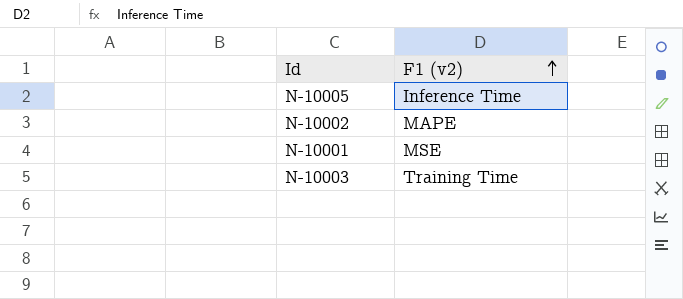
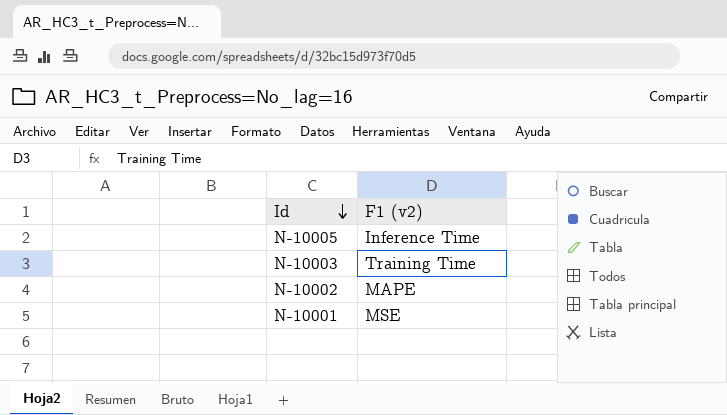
row order: F1 (v2) ascending -> Id descending

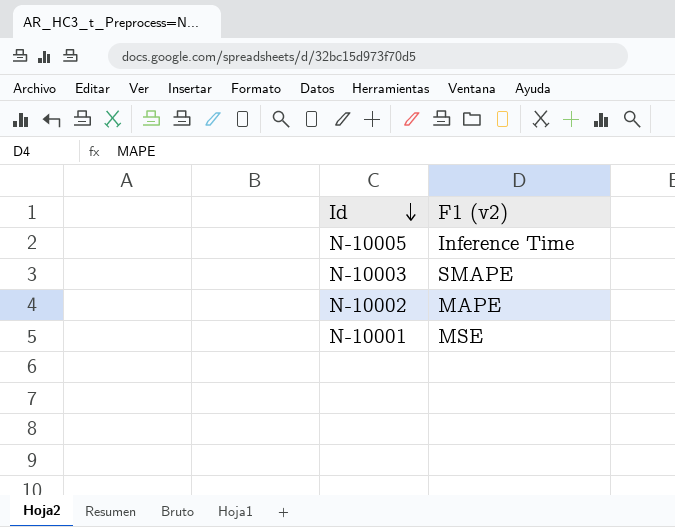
N-10003 | F1 (v2): Training Time -> SMAPE

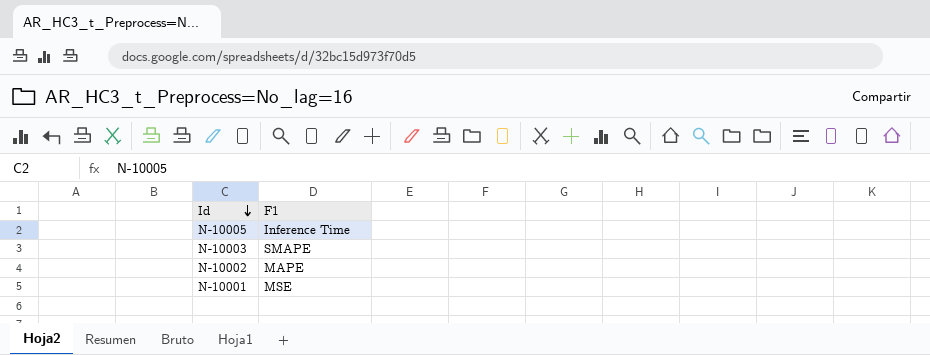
column name: F1 (v2) -> F1

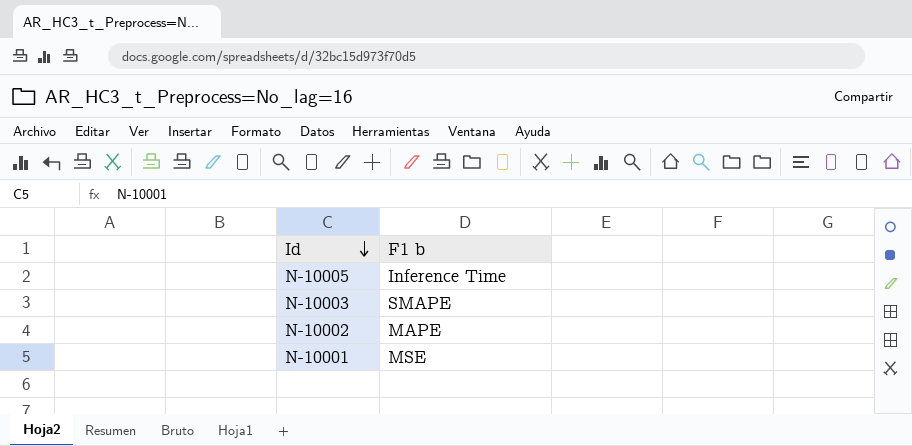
column name: F1 -> F1 b

